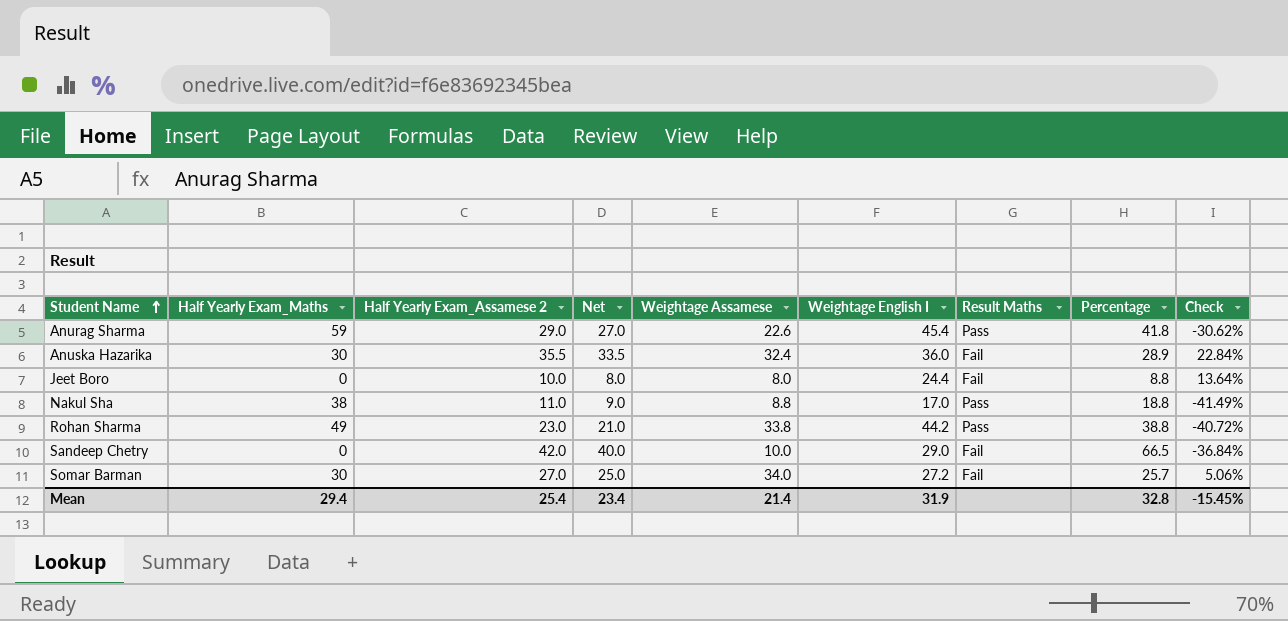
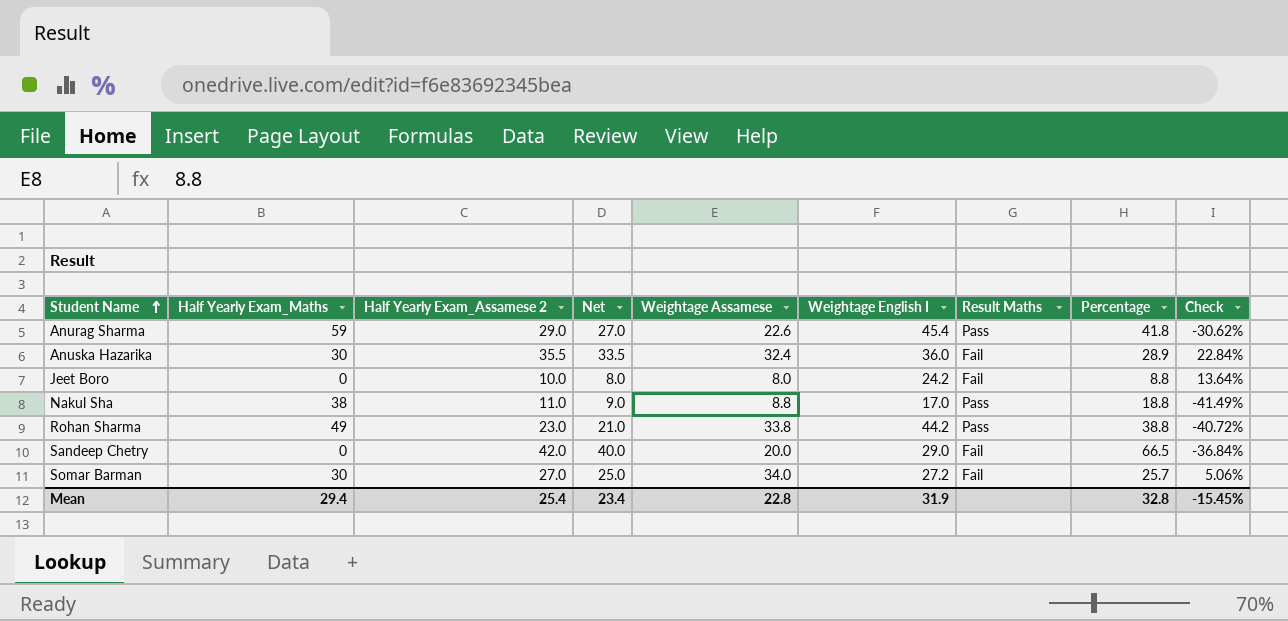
Jeet Boro | Weightage English I: 24.4 -> 24.2
Sandeep Chetry | Weightage Assamese: 10.0 -> 20.0
Mean | Weightage Assamese: 21.4 -> 22.8

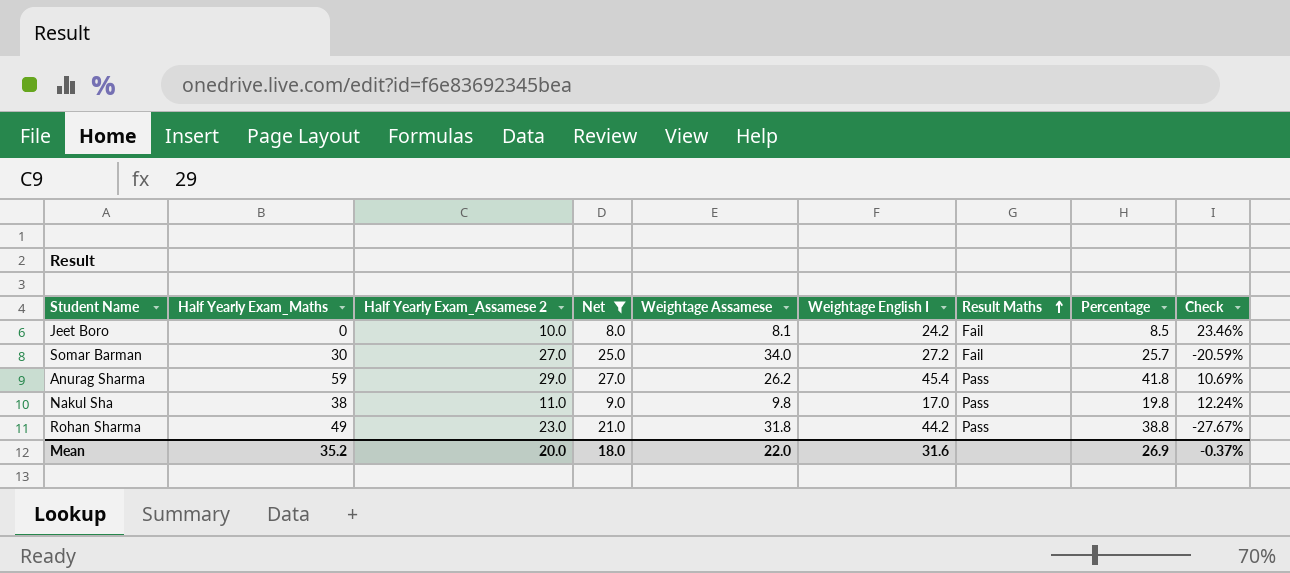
filter: none -> Net <= 27.0
row order: Student Name ascending -> Result Maths ascending
column Check | formula: ([Half Yearly Exam_Assamese 2] - [Percentage]) / [Percentage] -> ([Half Yearly Exam_Assamese 2] - [Weightage Assamese]) / [Weightage Assamese]
Jeet Boro | Weightage Assamese: 8.0 -> 8.1
Jeet Boro | Percentage: 8.8 -> 8.5
Anurag Sharma | Weightage Assamese: 22.6 -> 26.2
Nakul Sha | Weightage Assamese: 8.8 -> 9.8
Nakul Sha | Percentage: 18.8 -> 19.8
Rohan Sharma | Weightage Assamese: 33.8 -> 31.8
Mean | Half Yearly Exam_Maths: 29.4 -> 35.2
Mean | Half Yearly Exam_Assamese 2: 25.4 -> 20.0
Mean | Net: 23.4 -> 18.0
Mean | Weightage Assamese: 22.8 -> 22.0
Mean | Weightage English I: 31.9 -> 31.6
Mean | Percentage: 32.8 -> 26.9
Mean | Check: -15.45% -> -0.37%

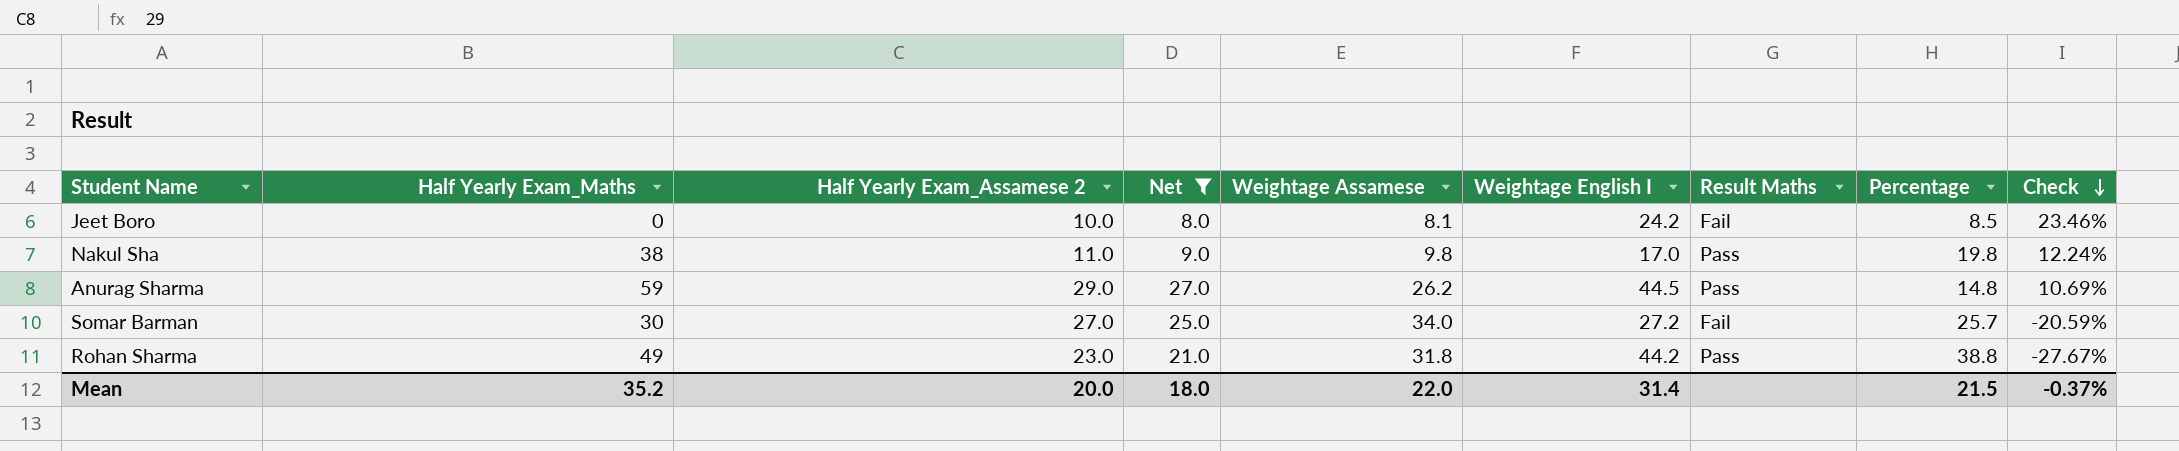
row order: Result Maths ascending -> Check descending
Anurag Sharma | Weightage English I: 45.4 -> 44.5
Anurag Sharma | Percentage: 41.8 -> 14.8
Mean | Weightage English I: 31.6 -> 31.4
Mean | Percentage: 26.9 -> 21.5

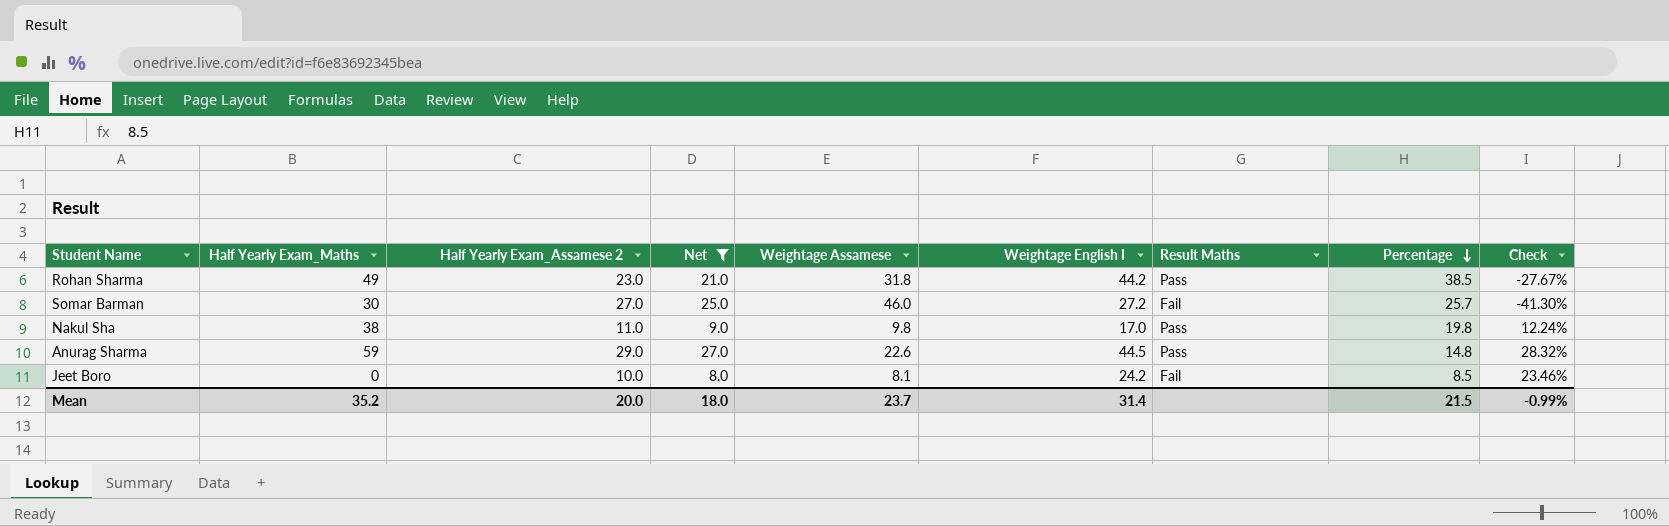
row order: Check descending -> Percentage descending
Rohan Sharma | Percentage: 38.8 -> 38.5
Somar Barman | Weightage Assamese: 34.0 -> 46.0
Somar Barman | Check: -20.59% -> -41.30%
Anurag Sharma | Weightage Assamese: 26.2 -> 22.6
Anurag Sharma | Check: 10.69% -> 28.32%
Mean | Weightage Assamese: 22.0 -> 23.7
Mean | Check: -0.37% -> -0.99%

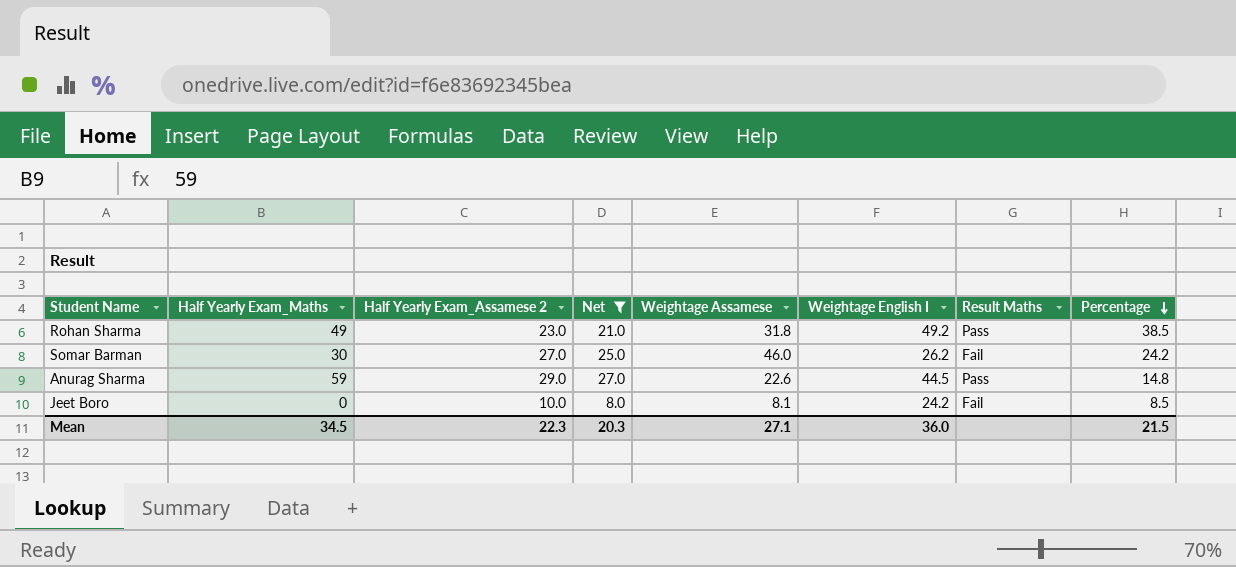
column Check | formula: ([Half Yearly Exam_Assamese 2] - [Weightage Assamese]) / [Weightage Assamese] -> none
row Nakul Sha: 38 | 11.0 | 9.0 | 9.8 | 17.0 | Pass | 19.8 | 12.24% -> none
Rohan Sharma | Weightage English I: 44.2 -> 49.2
Somar Barman | Weightage English I: 27.2 -> 26.2
Somar Barman | Percentage: 25.7 -> 24.2
Mean | Half Yearly Exam_Maths: 35.2 -> 34.5
Mean | Half Yearly Exam_Assamese 2: 20.0 -> 22.3
Mean | Net: 18.0 -> 20.3
Mean | Weightage Assamese: 23.7 -> 27.1
Mean | Weightage English I: 31.4 -> 36.0

